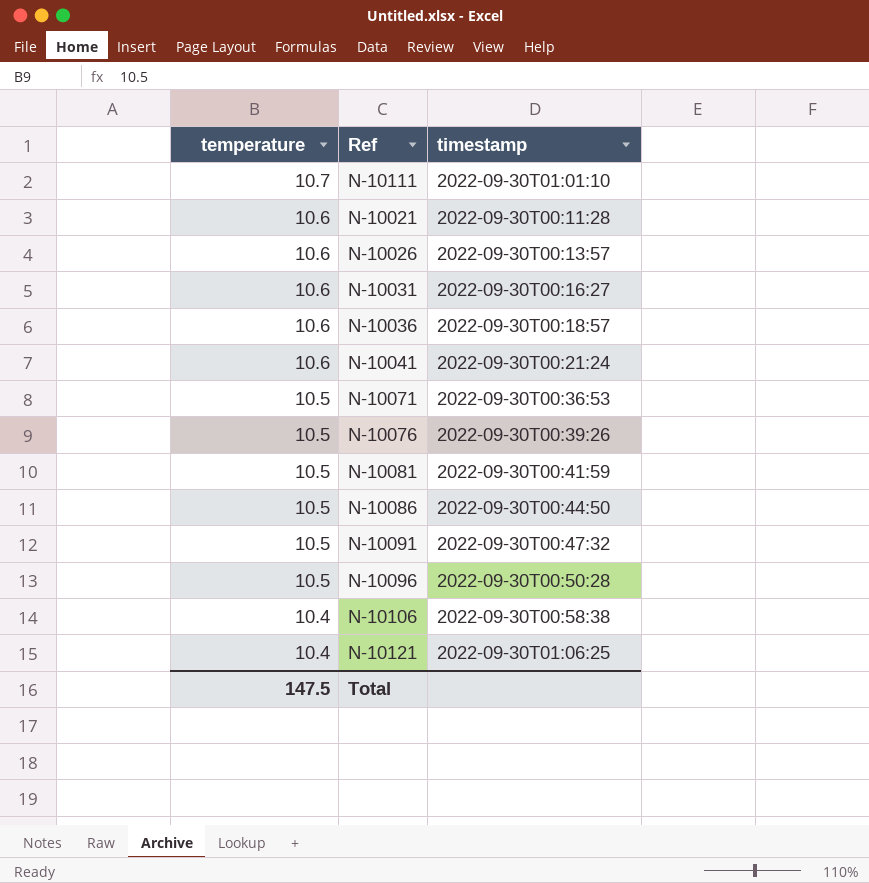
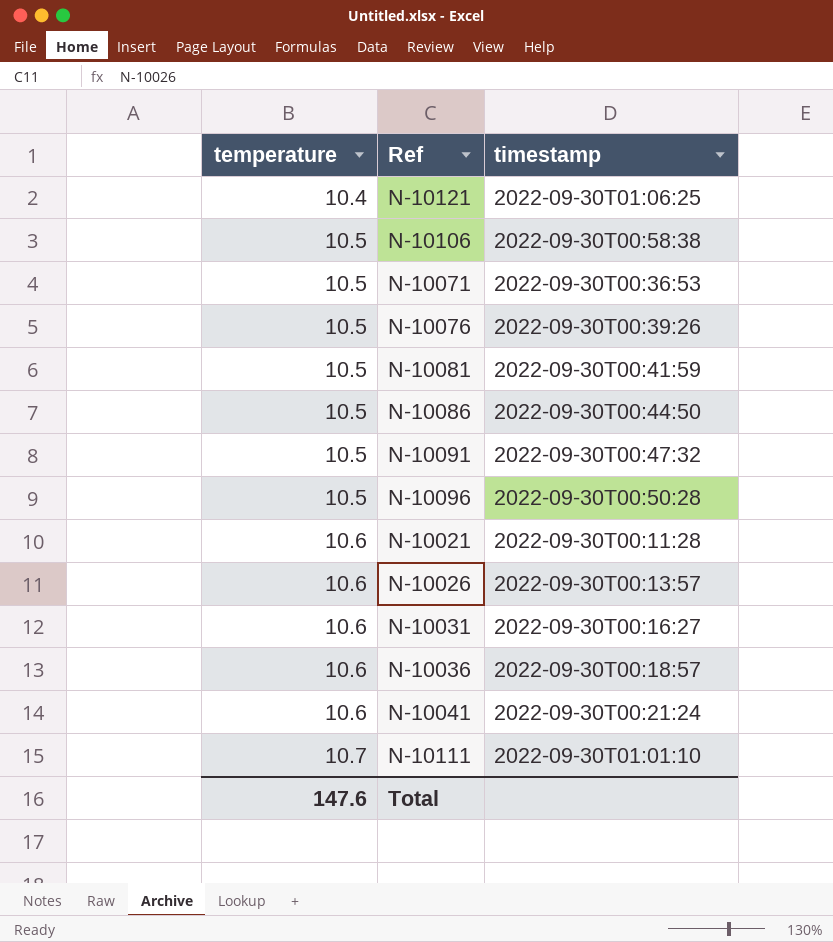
row order: temperature descending -> temperature ascending
N-10106 | temperature: 10.4 -> 10.5
Total | temperature: 147.5 -> 147.6

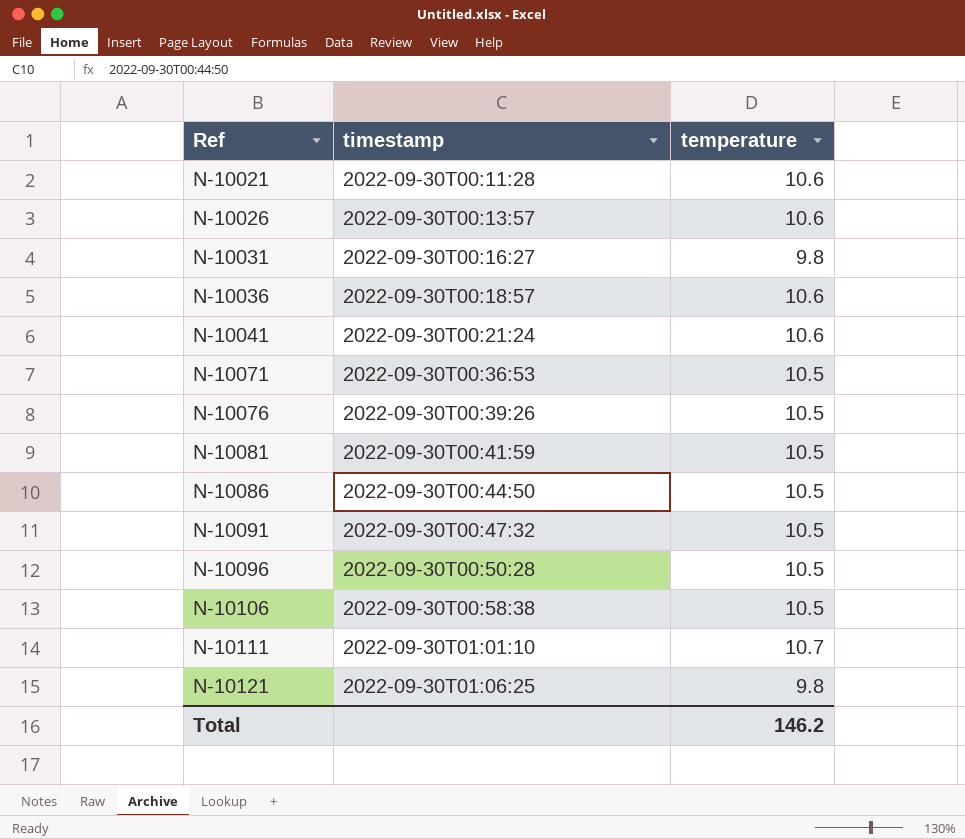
row order: temperature ascending -> Ref ascending
column temperature | position: 1 -> 3
N-10031 | temperature: 10.6 -> 9.8
N-10121 | temperature: 10.4 -> 9.8
Total | temperature: 147.6 -> 146.2

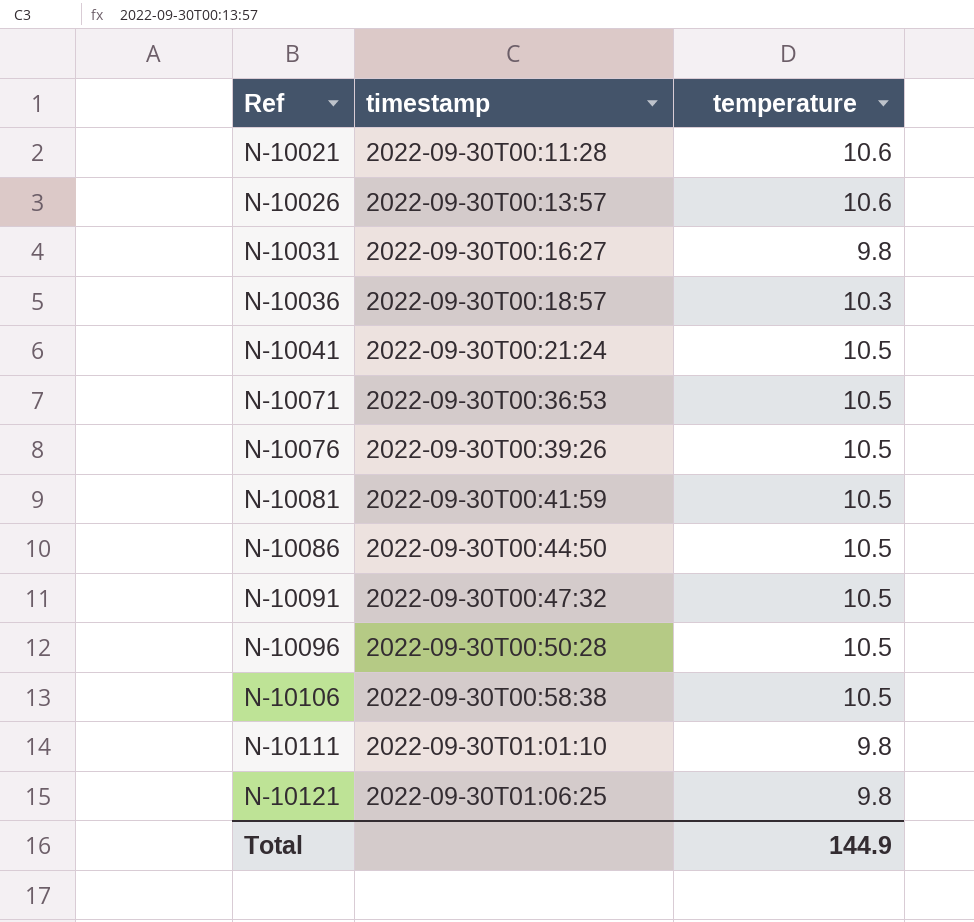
N-10036 | temperature: 10.6 -> 10.3
N-10041 | temperature: 10.6 -> 10.5
N-10111 | temperature: 10.7 -> 9.8
Total | temperature: 146.2 -> 144.9

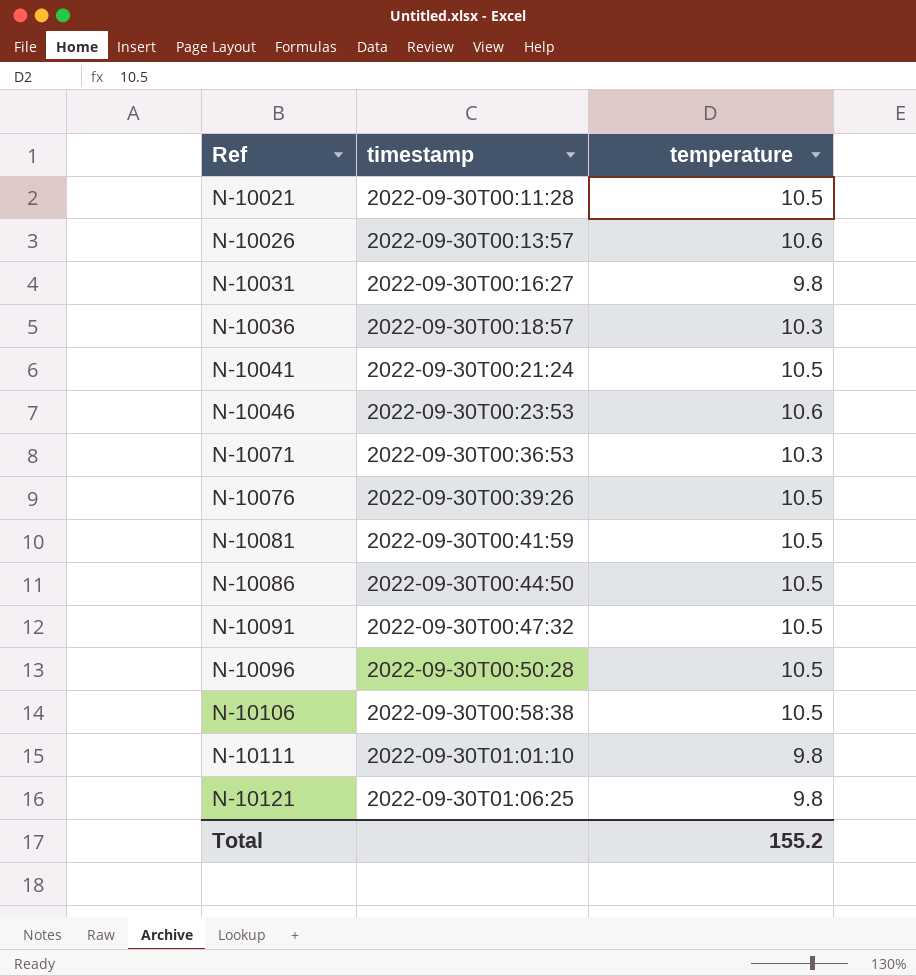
N-10021 | temperature: 10.6 -> 10.5
row N-10046: none -> 2022-09-30T00:23:53 | 10.6
N-10071 | temperature: 10.5 -> 10.3
Total | temperature: 144.9 -> 155.2

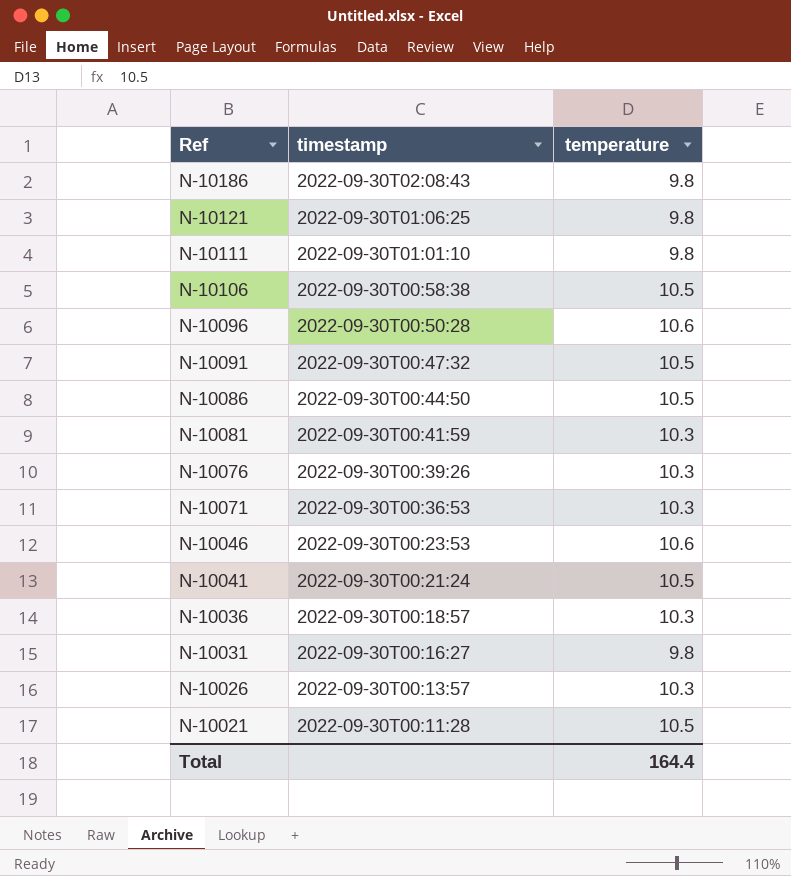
row order: Ref ascending -> Ref descending
row N-10186: none -> 2022-09-30T02:08:43 | 9.8
N-10096 | temperature: 10.5 -> 10.6
N-10081 | temperature: 10.5 -> 10.3
N-10076 | temperature: 10.5 -> 10.3
N-10026 | temperature: 10.6 -> 10.3
Total | temperature: 155.2 -> 164.4

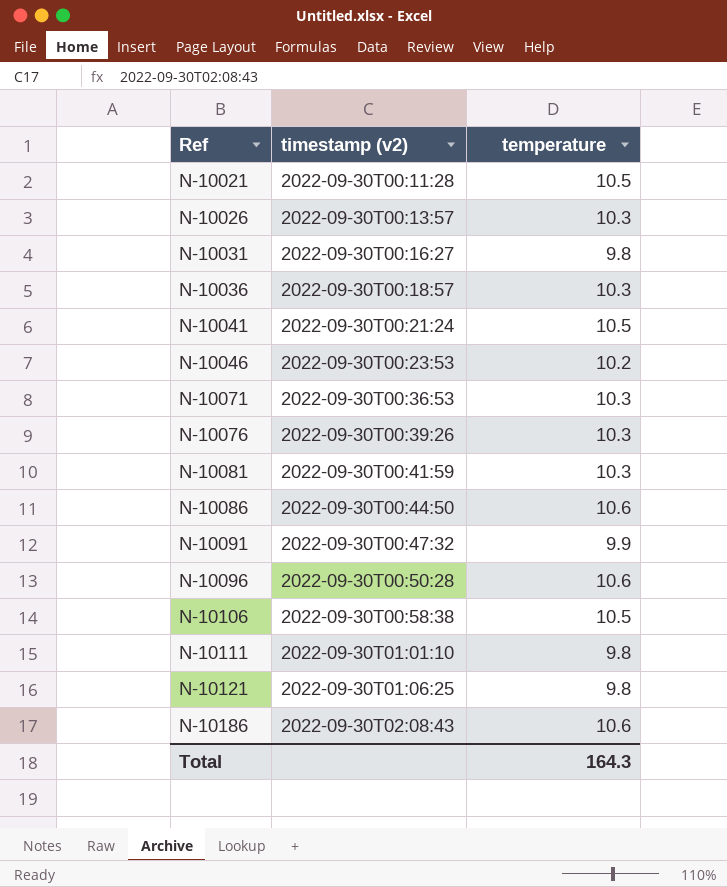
row order: Ref descending -> Ref ascending
column name: timestamp -> timestamp (v2)
N-10046 | temperature: 10.6 -> 10.2
N-10086 | temperature: 10.5 -> 10.6
N-10091 | temperature: 10.5 -> 9.9
N-10186 | temperature: 9.8 -> 10.6
Total | temperature: 164.4 -> 164.3

